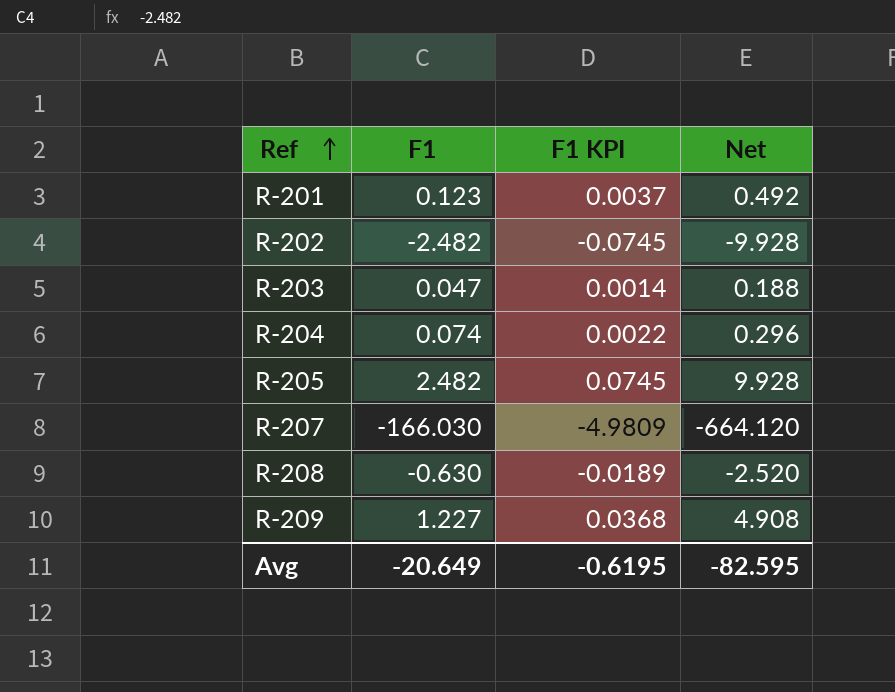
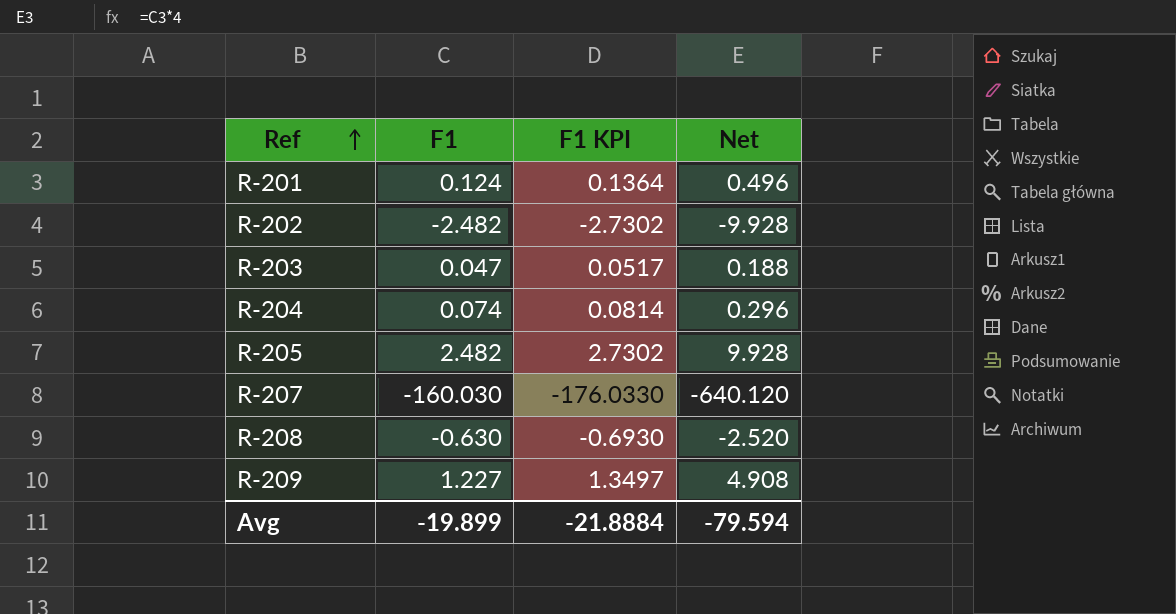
column F1 KPI | formula: [F1] * 0.03 -> [F1] * 1.1
R-201 | F1: 0.123 -> 0.124
R-201 | Net: 0.492 -> 0.496
R-207 | F1: -166.030 -> -160.030
R-207 | Net: -664.120 -> -640.120
Avg | F1: -20.649 -> -19.899
Avg | F1 KPI: -0.6195 -> -21.8884
Avg | Net: -82.595 -> -79.594

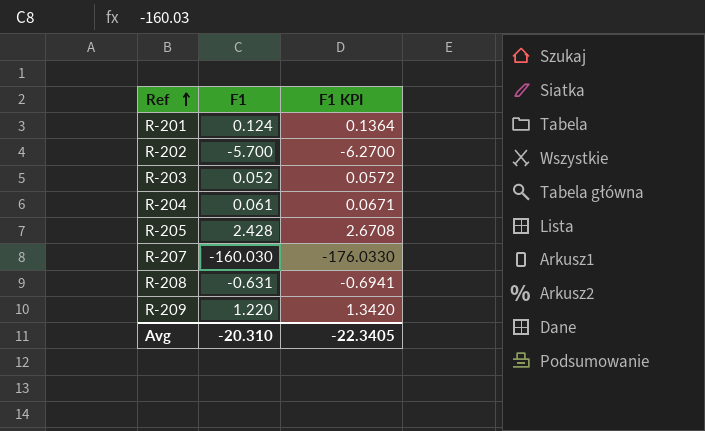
column Net | formula: [F1] * 4 -> none
R-202 | F1: -2.482 -> -5.700
R-202 | F1 KPI: -2.7302 -> -6.2700
R-203 | F1: 0.047 -> 0.052
R-203 | F1 KPI: 0.0517 -> 0.0572
R-204 | F1: 0.074 -> 0.061
R-204 | F1 KPI: 0.0814 -> 0.0671
R-205 | F1: 2.482 -> 2.428
R-205 | F1 KPI: 2.7302 -> 2.6708
R-208 | F1: -0.630 -> -0.631
R-208 | F1 KPI: -0.6930 -> -0.6941
R-209 | F1: 1.227 -> 1.220
R-209 | F1 KPI: 1.3497 -> 1.3420
Avg | F1: -19.899 -> -20.310
Avg | F1 KPI: -21.8884 -> -22.3405

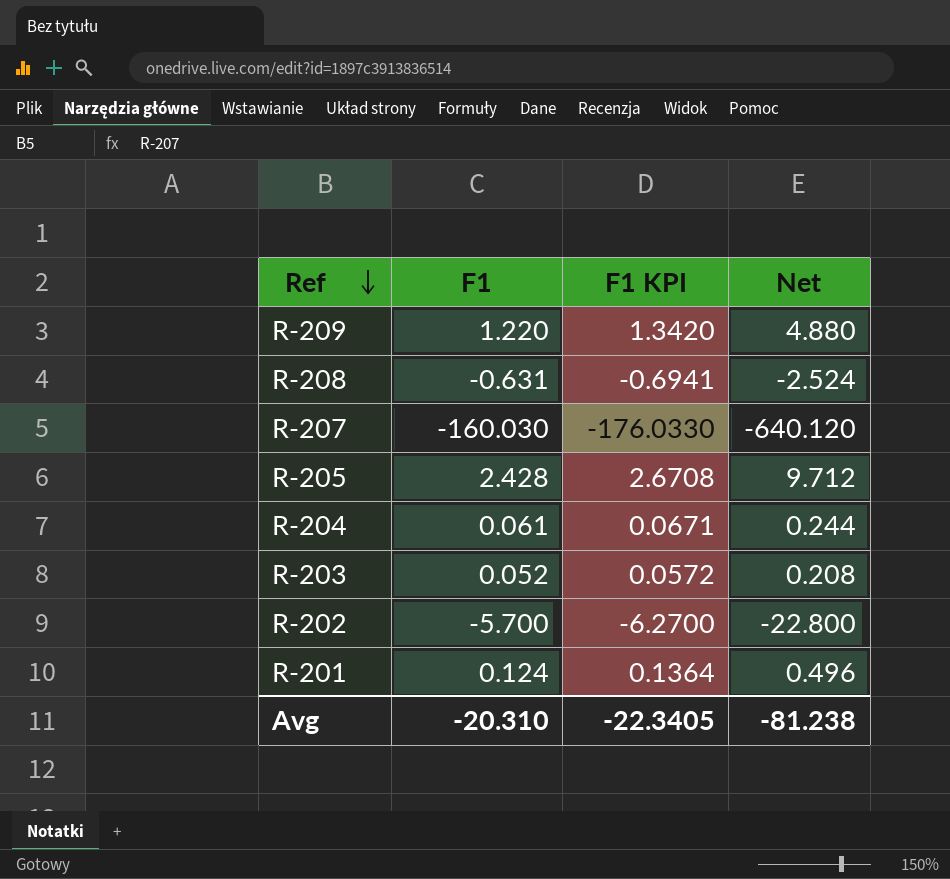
row order: Ref ascending -> Ref descending
column Net | formula: none -> [F1] * 4

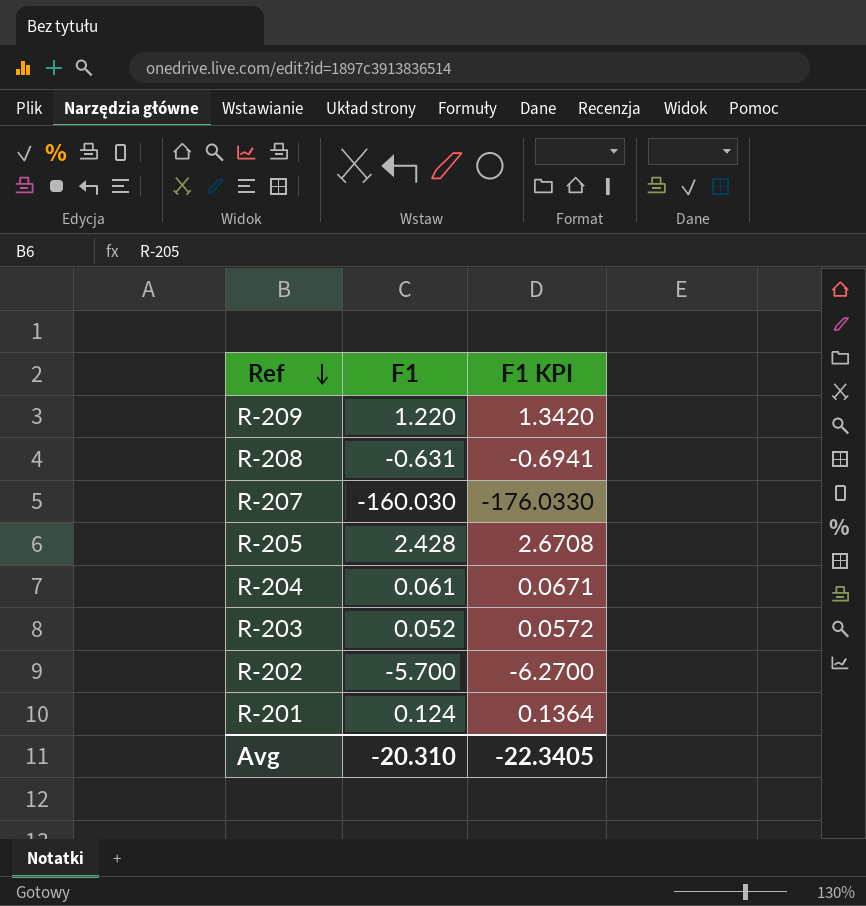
column Net | formula: [F1] * 4 -> none

